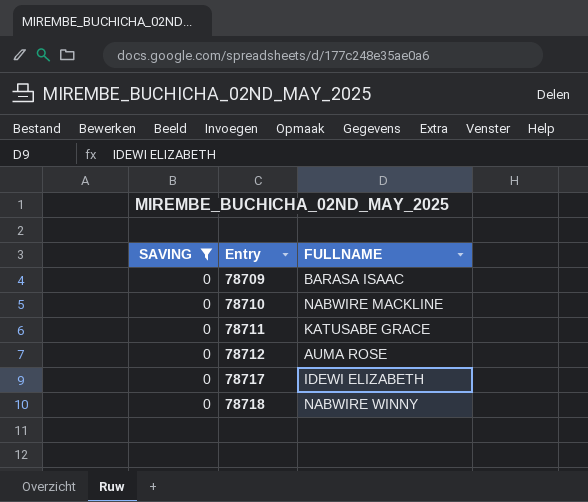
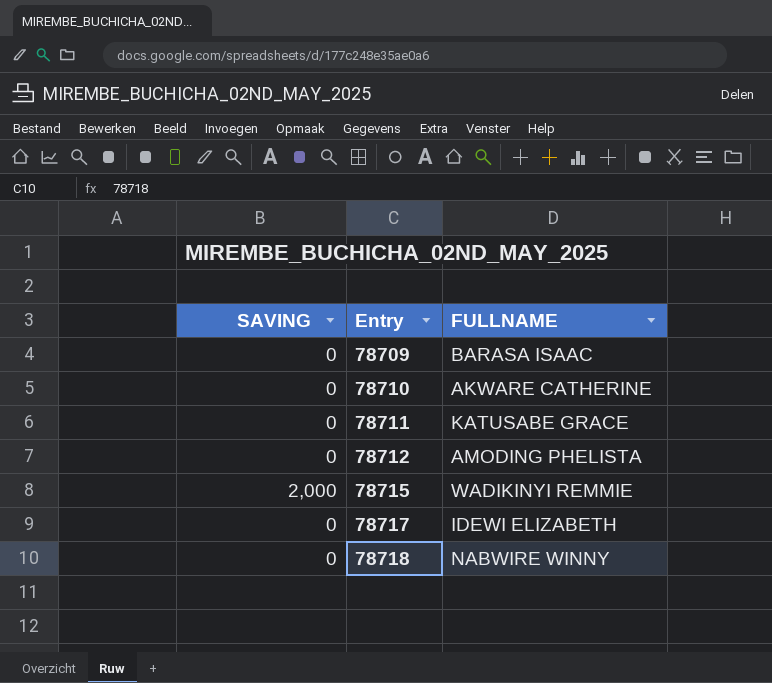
filter: SAVING = 0 -> none
78710 | FULLNAME: NABWIRE MACKLINE -> AKWARE CATHERINE
78712 | FULLNAME: AUMA ROSE -> AMODING PHELISTA

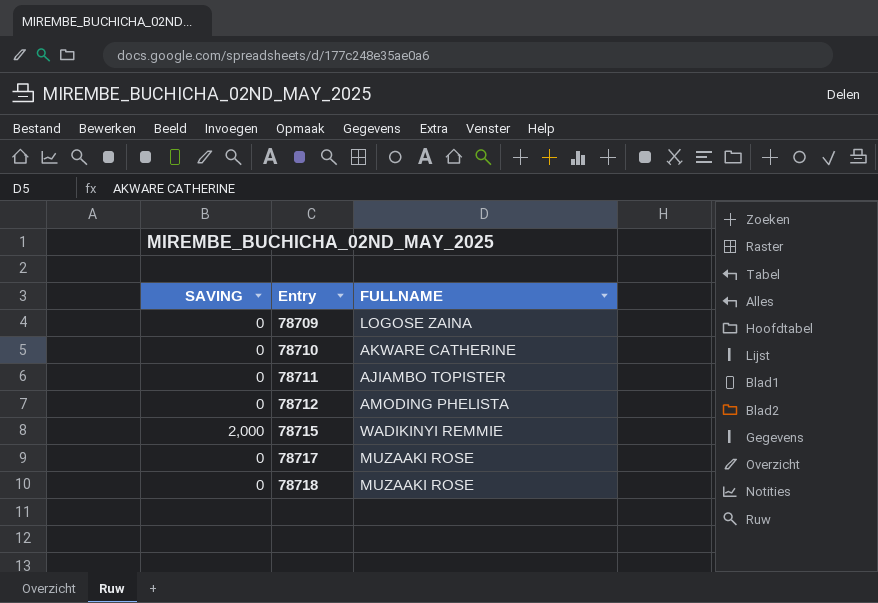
78709 | FULLNAME: BARASA ISAAC -> LOGOSE ZAINA
78711 | FULLNAME: KATUSABE GRACE -> AJIAMBO TOPISTER
78717 | FULLNAME: IDEWI ELIZABETH -> MUZAAKI ROSE
78718 | FULLNAME: NABWIRE WINNY -> MUZAAKI ROSE

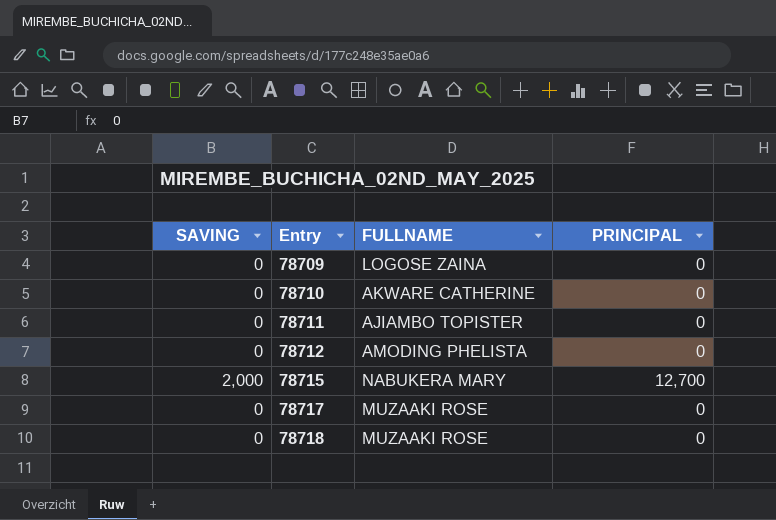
column PRINCIPAL | position: none -> 4
78715 | FULLNAME: WADIKINYI REMMIE -> NABUKERA MARY

